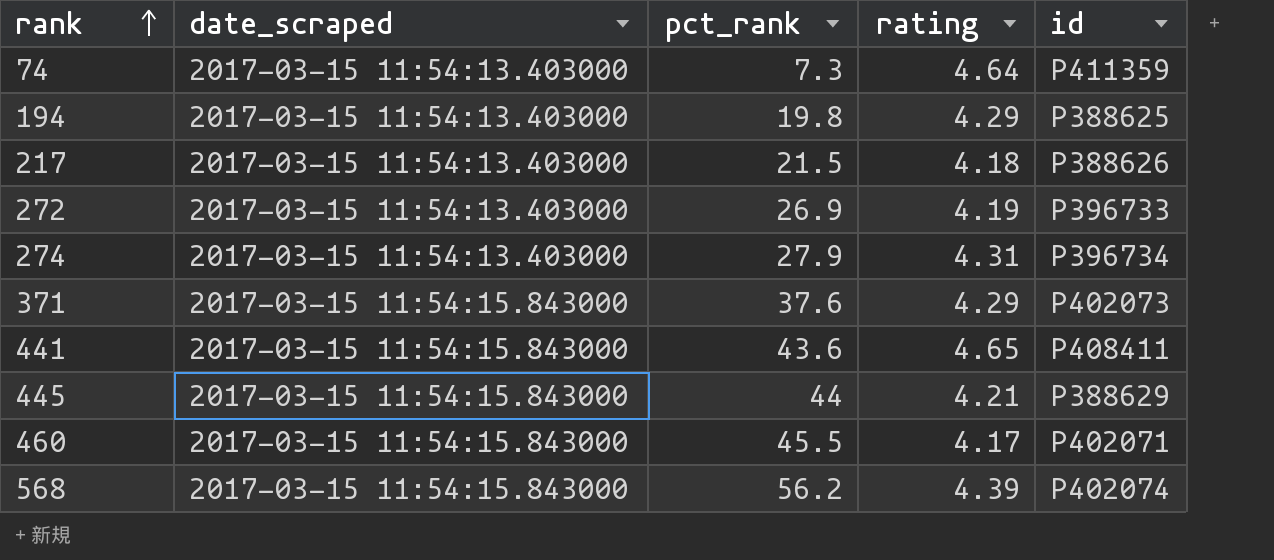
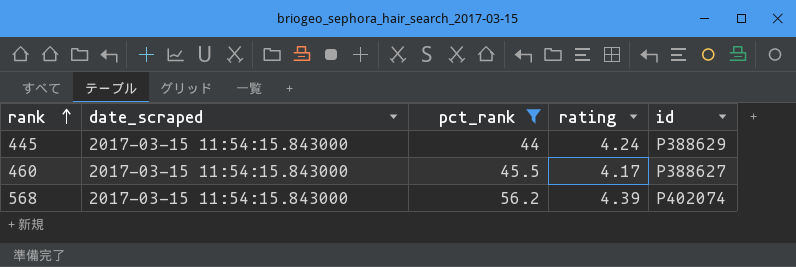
filter: none -> pct_rank >= 44
445 | rating: 4.21 -> 4.24
460 | id: P402071 -> P388627

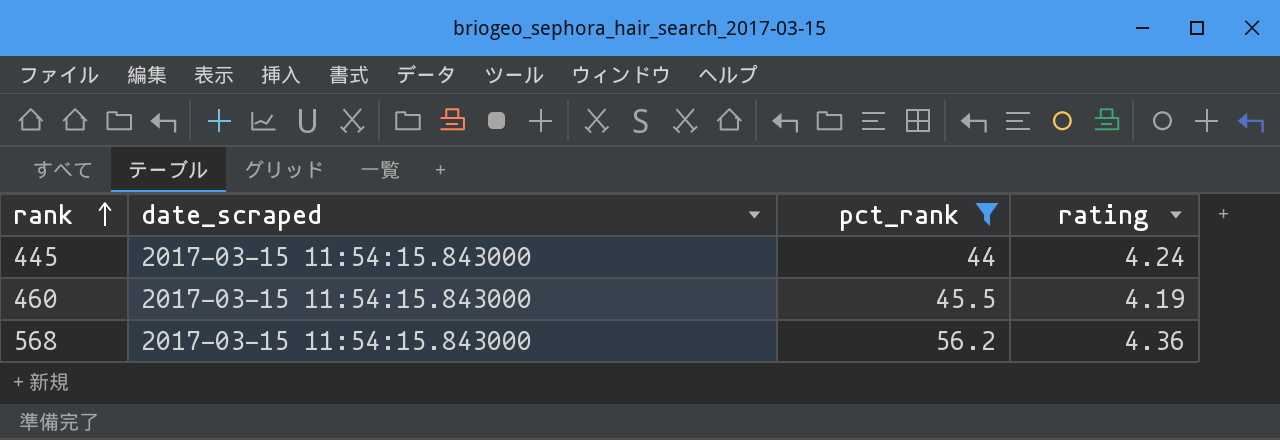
column id | position: 5 -> none
460 | rating: 4.17 -> 4.19
568 | rating: 4.39 -> 4.36

